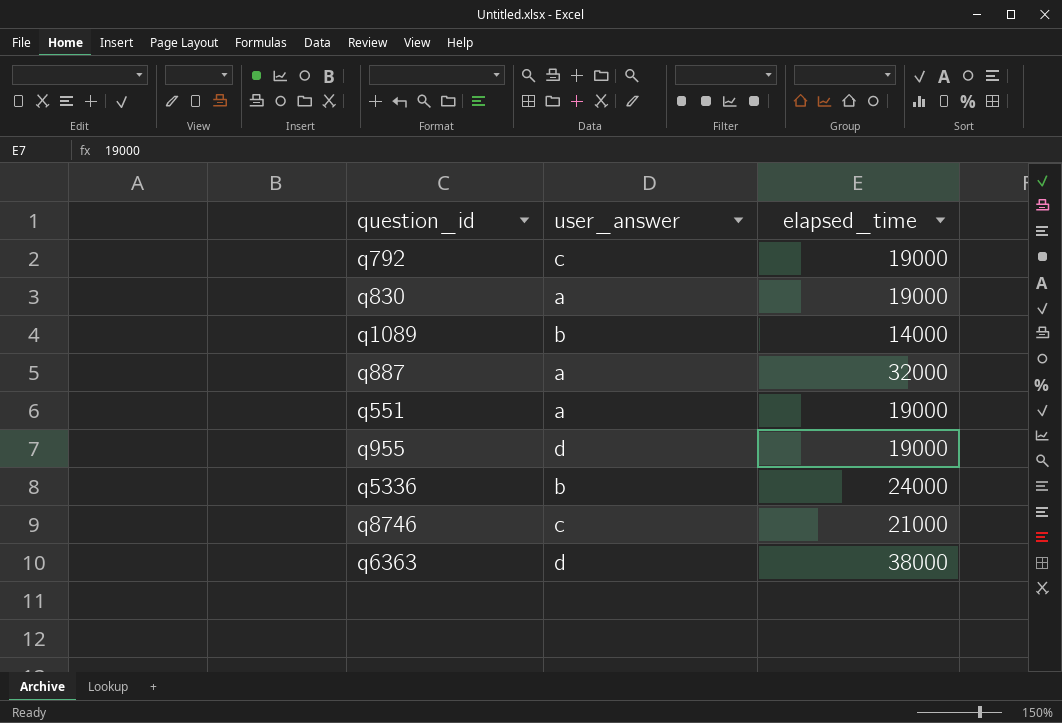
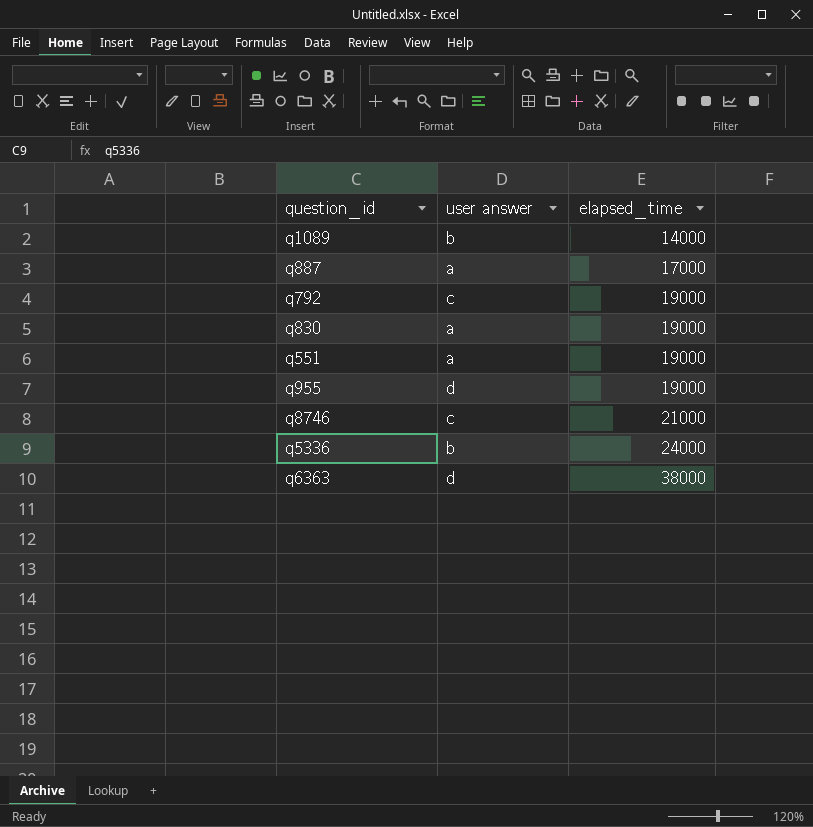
row order: none -> elapsed_time ascending
column name: user_answer -> user answer
q887 | elapsed_time: 32000 -> 17000

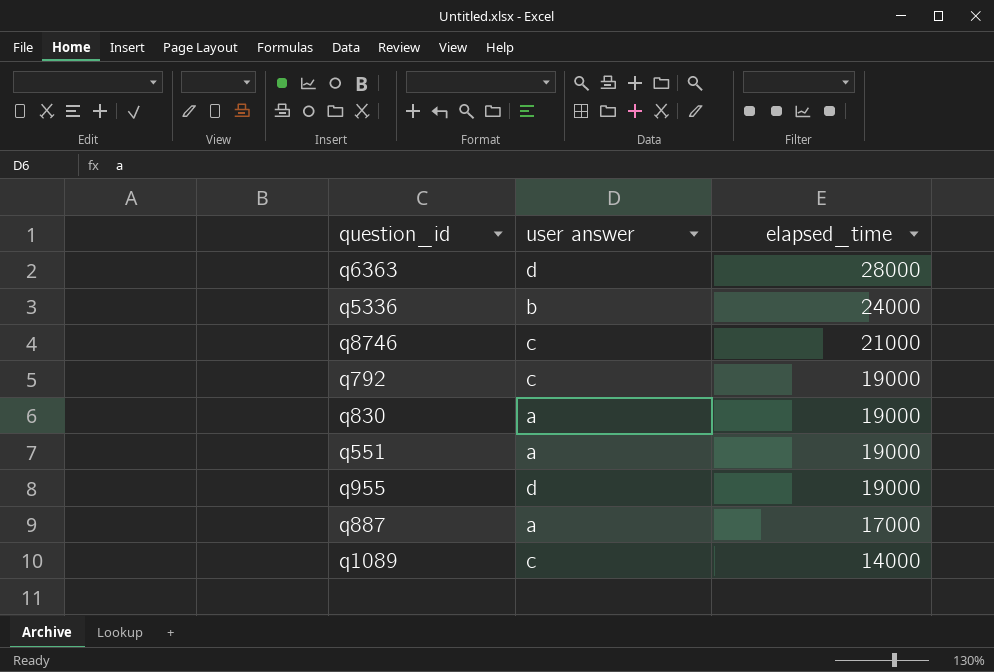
row order: elapsed_time ascending -> elapsed_time descending
q6363 | elapsed_time: 38000 -> 28000
q1089 | user answer: b -> c

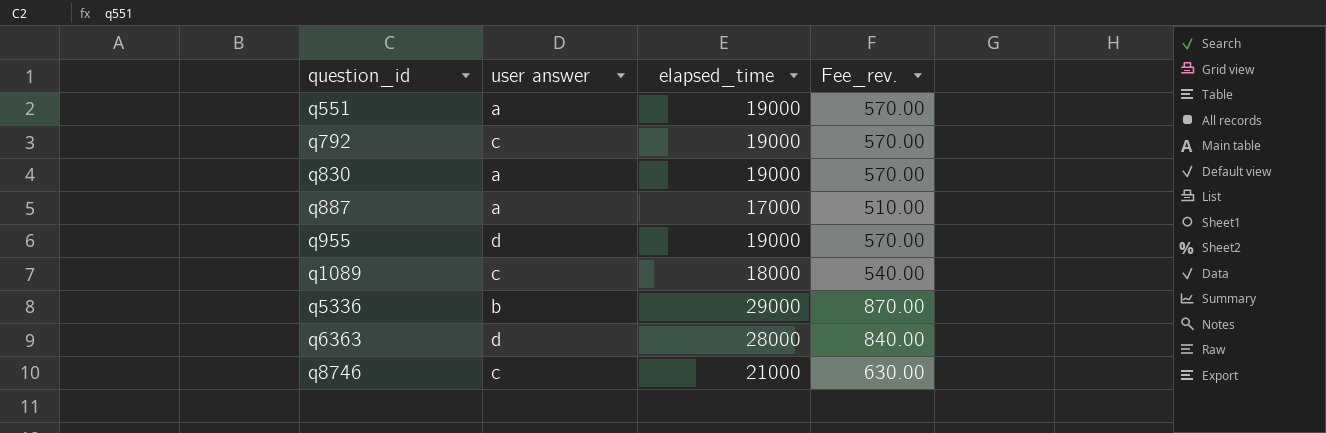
row order: elapsed_time descending -> question_id ascending
column Fee_rev. | formula: none -> [elapsed_time] * 0.03
q1089 | elapsed_time: 14000 -> 18000
q5336 | elapsed_time: 24000 -> 29000

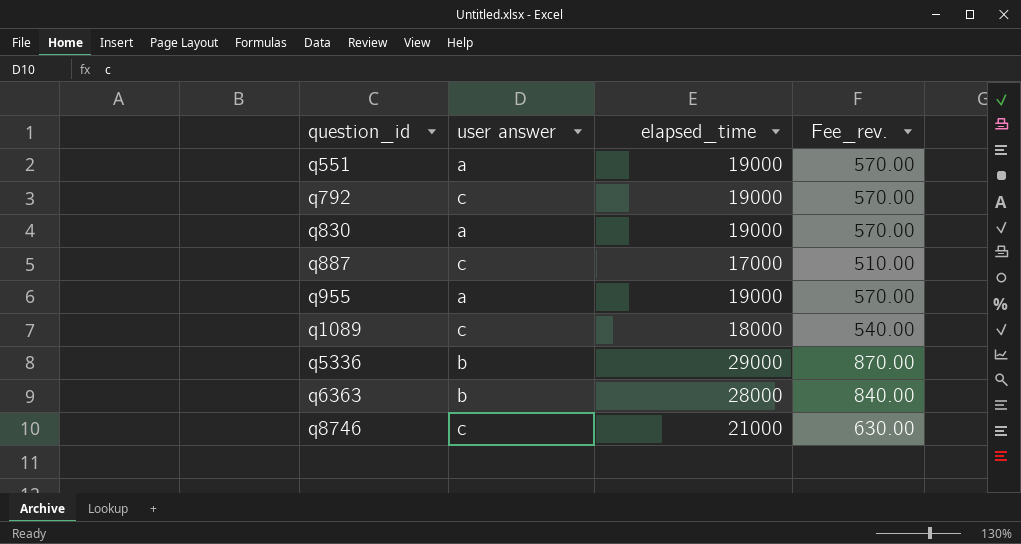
q887 | user answer: a -> c
q955 | user answer: d -> a
q6363 | user answer: d -> b

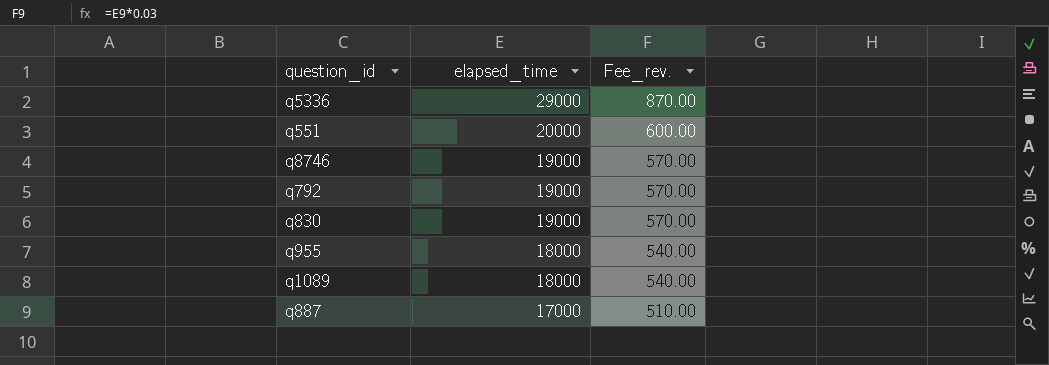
row order: question_id ascending -> elapsed_time descending
column user answer | position: 2 -> none
row q6363: b | 28000 | 840.00 -> none
q551 | elapsed_time: 19000 -> 20000
q551 | Fee_rev.: 570.00 -> 600.00
q8746 | elapsed_time: 21000 -> 19000
q8746 | Fee_rev.: 630.00 -> 570.00
q955 | elapsed_time: 19000 -> 18000
q955 | Fee_rev.: 570.00 -> 540.00

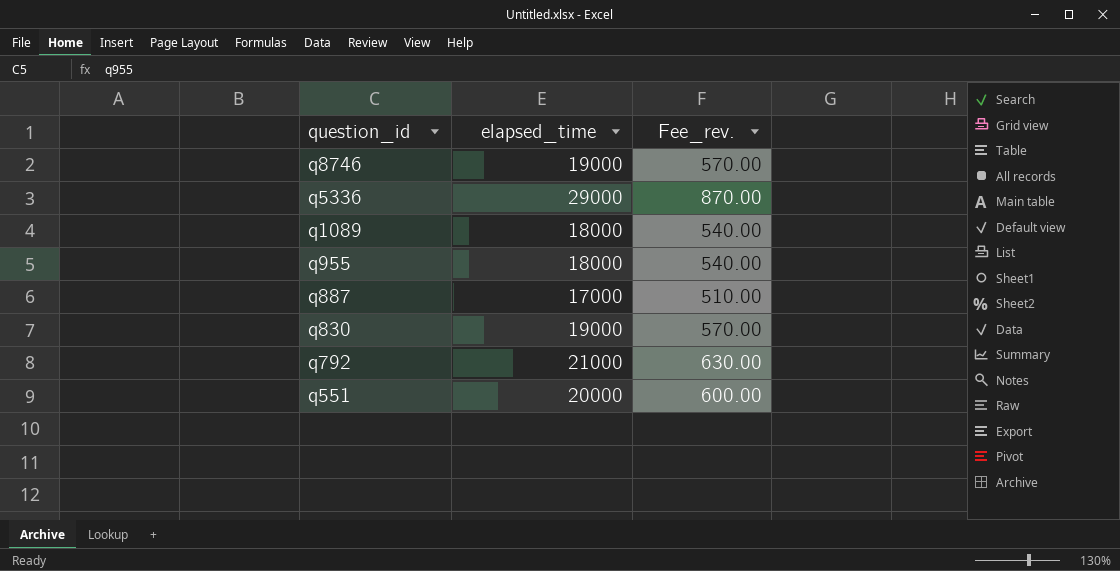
row order: elapsed_time descending -> question_id descending
q792 | elapsed_time: 19000 -> 21000
q792 | Fee_rev.: 570.00 -> 630.00

